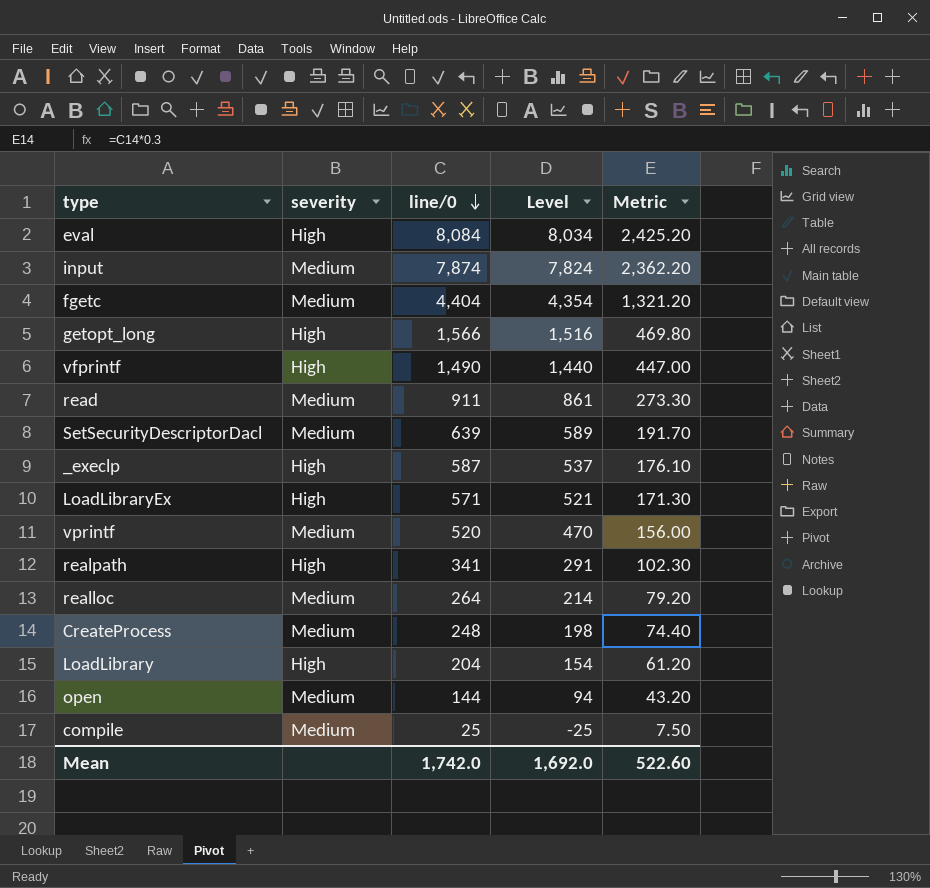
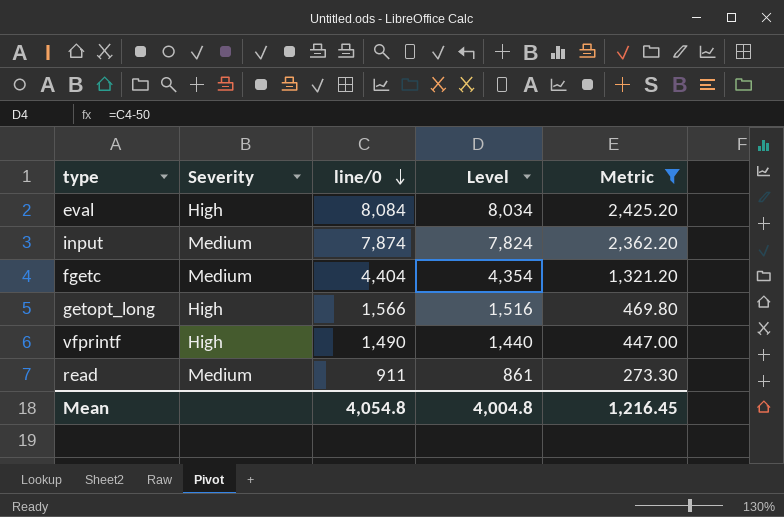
filter: none -> Metric >= 273.30
column name: severity -> Severity
Mean | line/0: 1,742.0 -> 4,054.8
Mean | Level: 1,692.0 -> 4,004.8
Mean | Metric: 522.60 -> 1,216.45

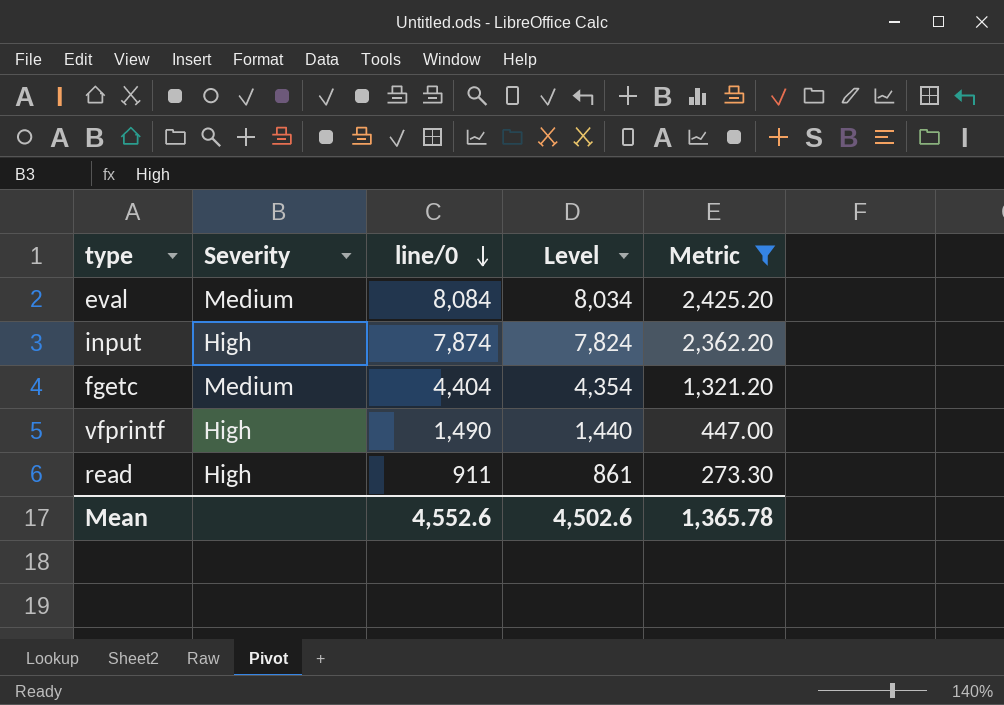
row getopt_long: High | 1,566 | 1,516 | 469.80 -> none
eval | Severity: High -> Medium
input | Severity: Medium -> High
read | Severity: Medium -> High
Mean | line/0: 4,054.8 -> 4,552.6
Mean | Level: 4,004.8 -> 4,502.6
Mean | Metric: 1,216.45 -> 1,365.78

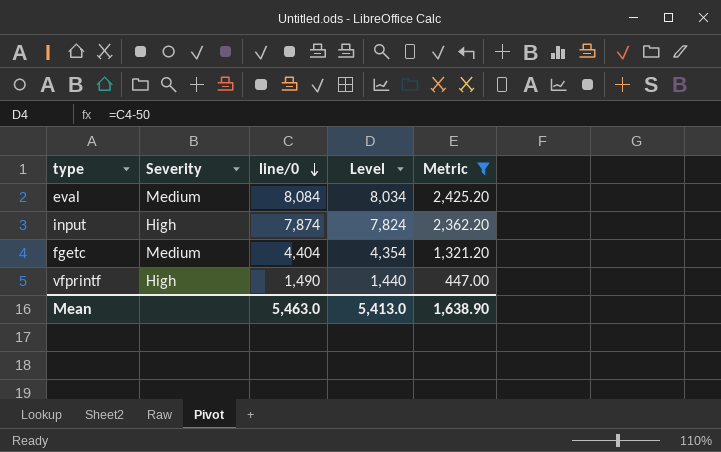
row read: High | 911 | 861 | 273.30 -> none
Mean | line/0: 4,552.6 -> 5,463.0
Mean | Level: 4,502.6 -> 5,413.0
Mean | Metric: 1,365.78 -> 1,638.90

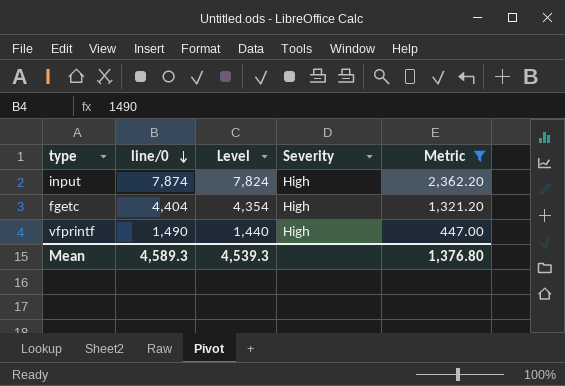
column Severity | position: 2 -> 4
row eval: Medium | 8,084 | 8,034 | 2,425.20 -> none
fgetc | Severity: Medium -> High
Mean | line/0: 5,463.0 -> 4,589.3
Mean | Level: 5,413.0 -> 4,539.3
Mean | Metric: 1,638.90 -> 1,376.80

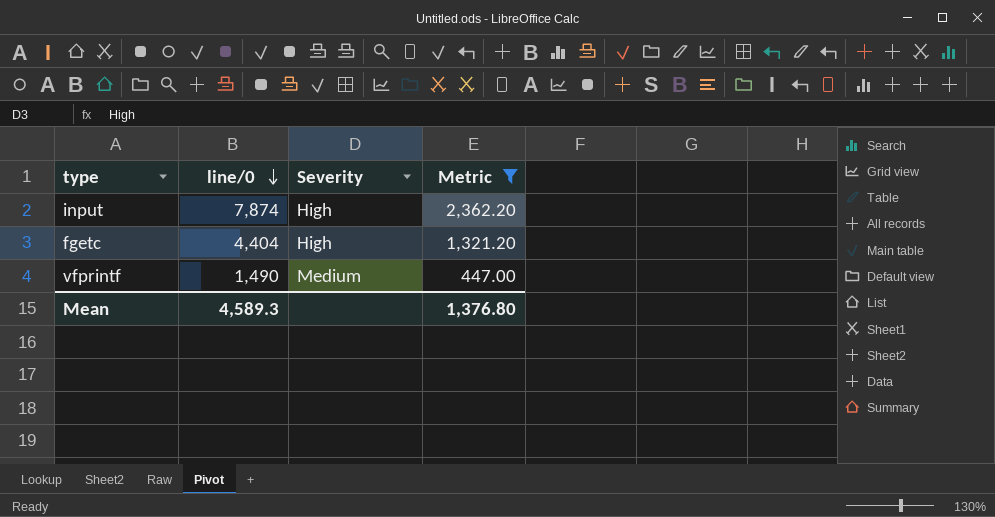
column Level | formula: [line/0] - 50 -> none
vfprintf | Severity: High -> Medium

